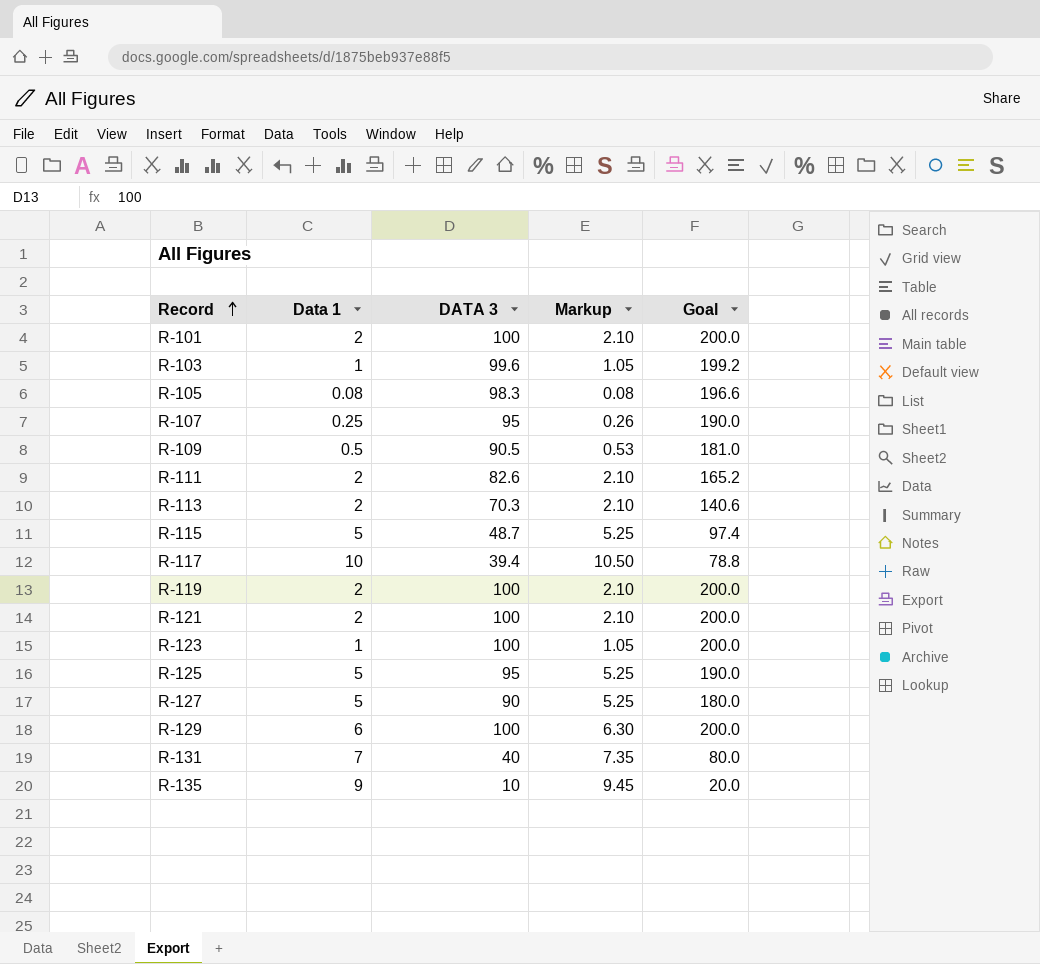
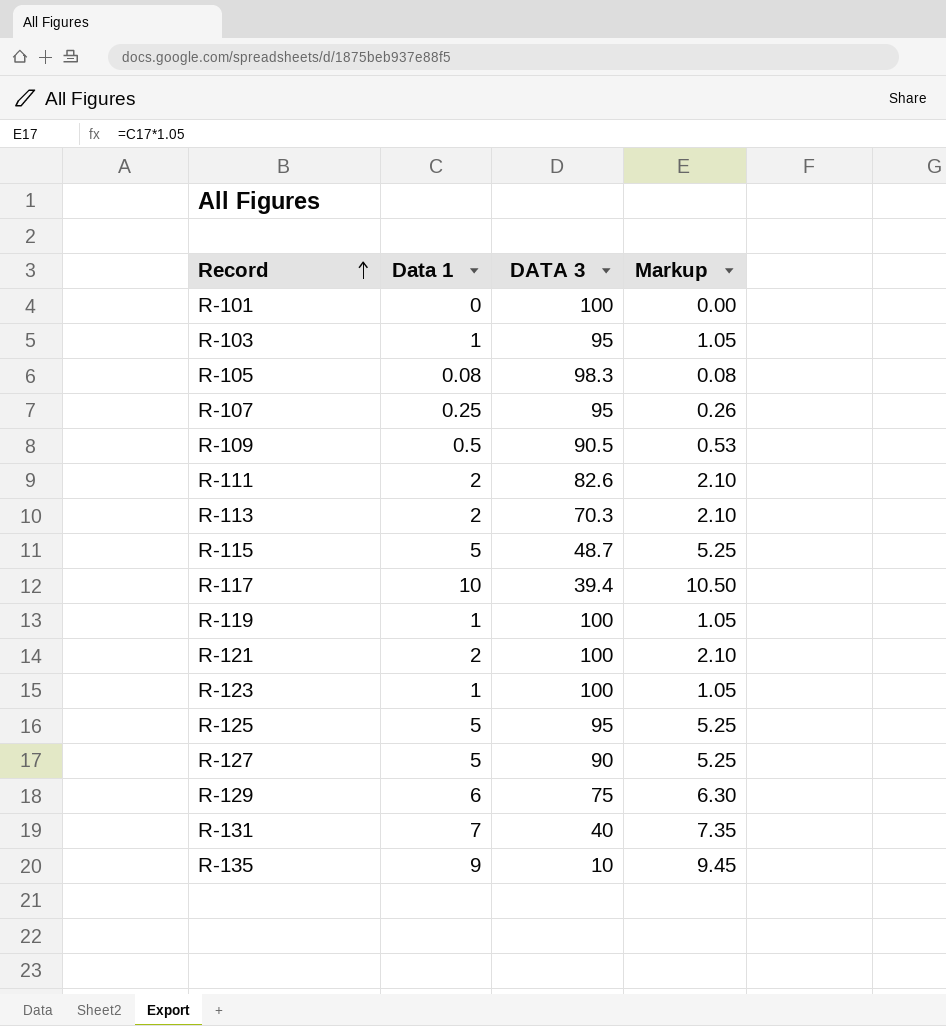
column Goal | formula: [DATA 3] * 2 -> none
R-101 | Data 1: 2 -> 0
R-101 | Markup: 2.10 -> 0.00
R-103 | DATA 3: 99.6 -> 95
R-119 | Data 1: 2 -> 1
R-119 | Markup: 2.10 -> 1.05
R-129 | DATA 3: 100 -> 75

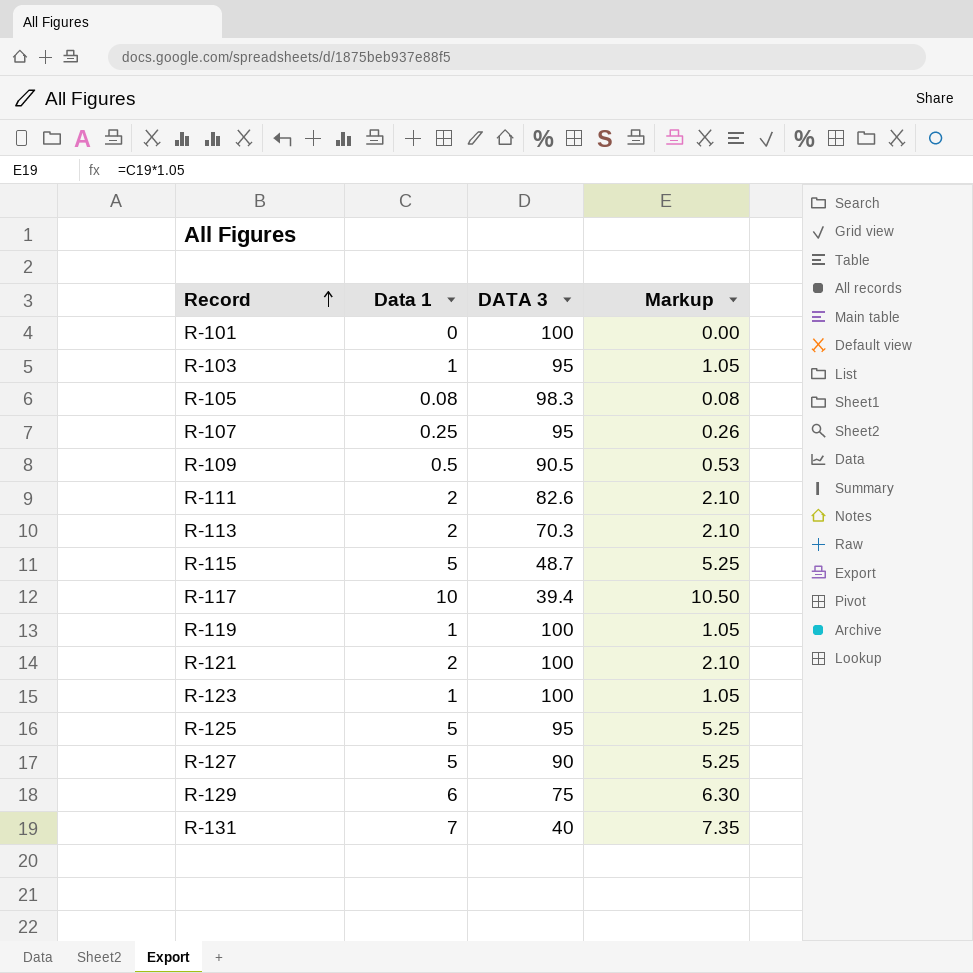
row R-135: 9 | 10 | 9.45 -> none

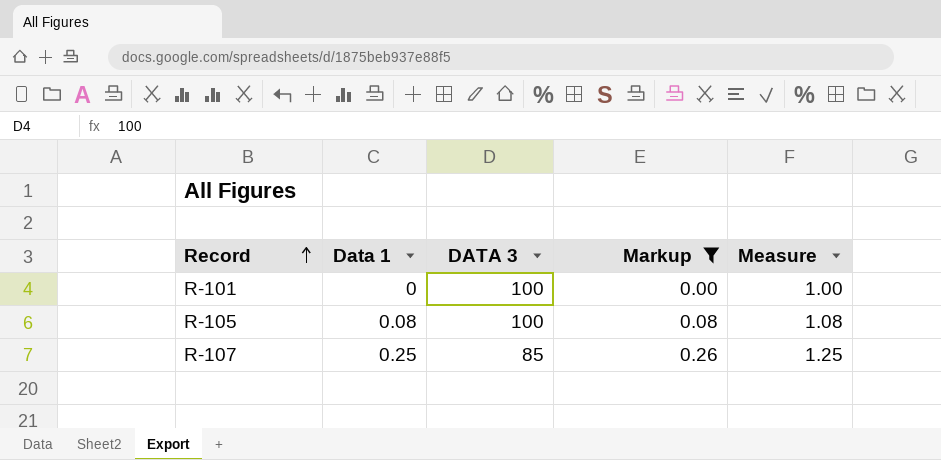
filter: none -> Markup <= 0.26
column Measure | formula: none -> [Data 1] + 1
R-105 | DATA 3: 98.3 -> 100
R-107 | DATA 3: 95 -> 85

